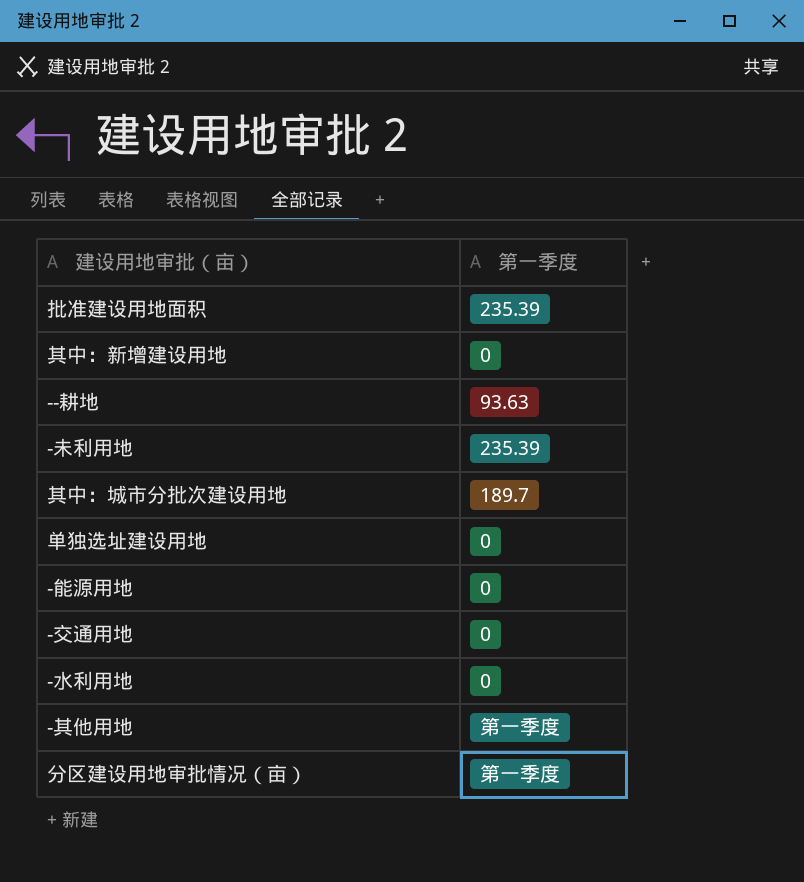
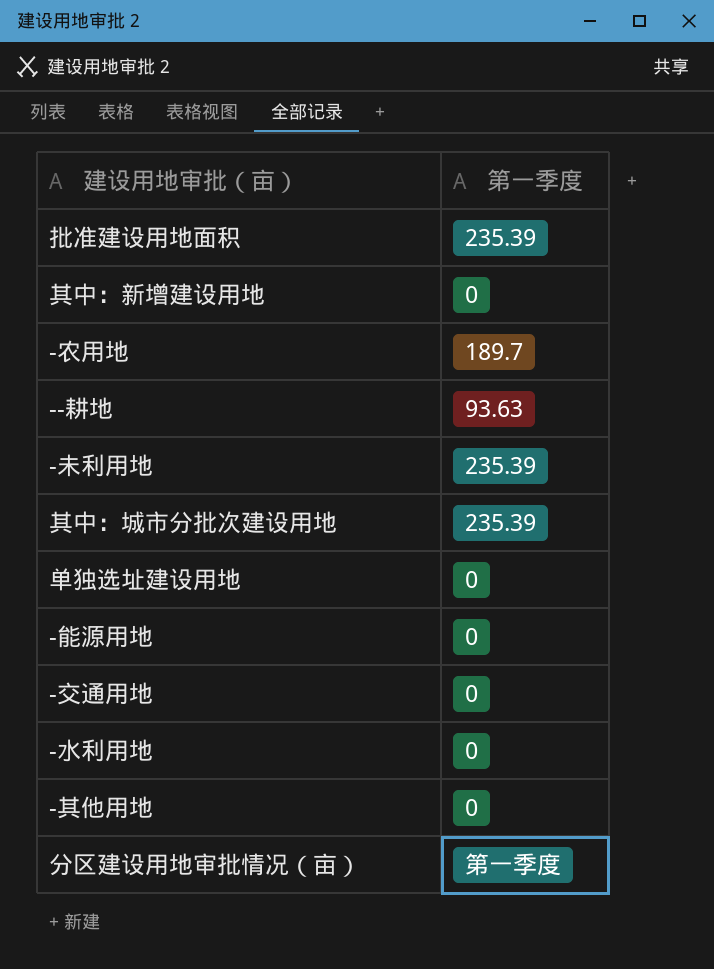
row -农用地: none -> 189.7
其中：城市分批次建设用地 | 第一季度: 189.7 -> 235.39
-其他用地 | 第一季度: 第一季度 -> 0

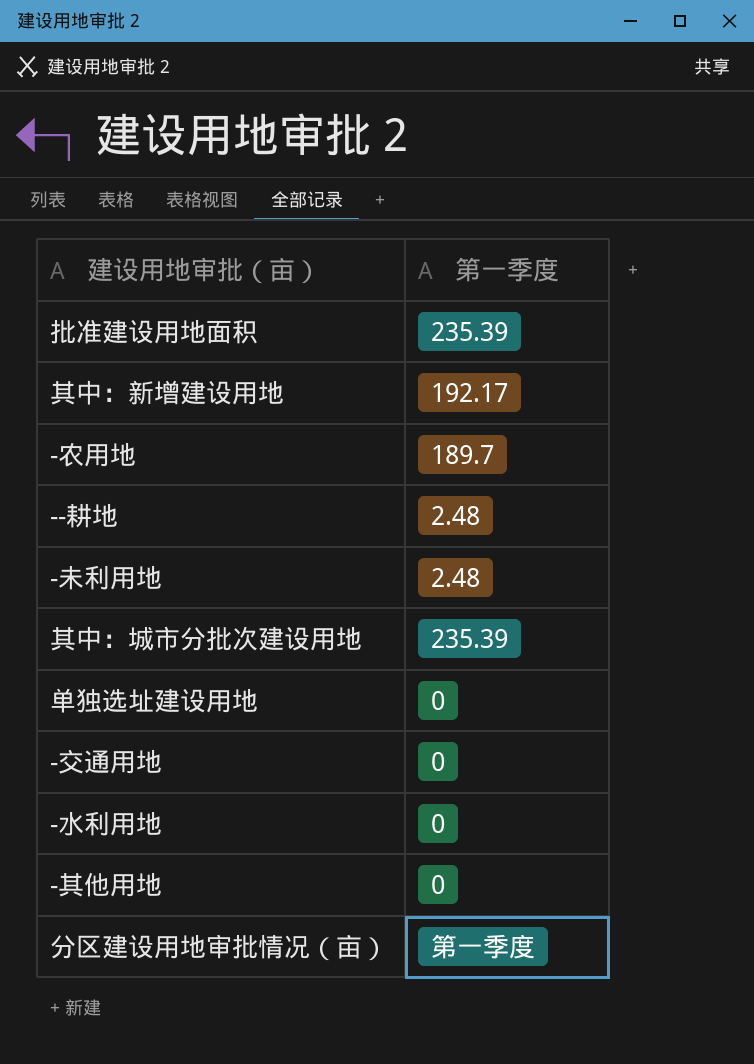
row -能源用地: 0 -> none
其中：新增建设用地 | 第一季度: 0 -> 192.17
--耕地 | 第一季度: 93.63 -> 2.48
-未利用地 | 第一季度: 235.39 -> 2.48

